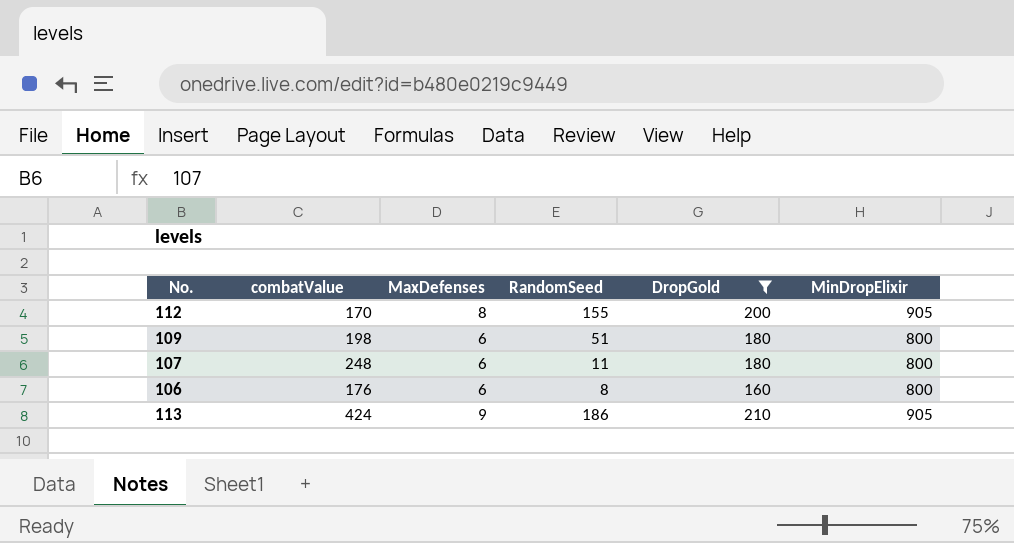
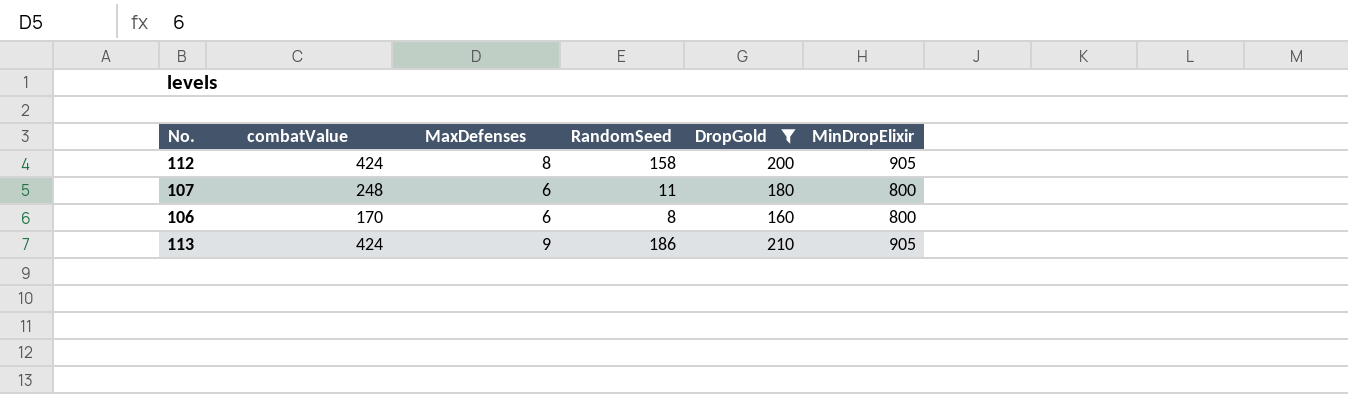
row 109: 198 | 6 | 51 | 180 | 800 -> none
112 | combatValue: 170 -> 424
112 | RandomSeed: 155 -> 158
106 | combatValue: 176 -> 170

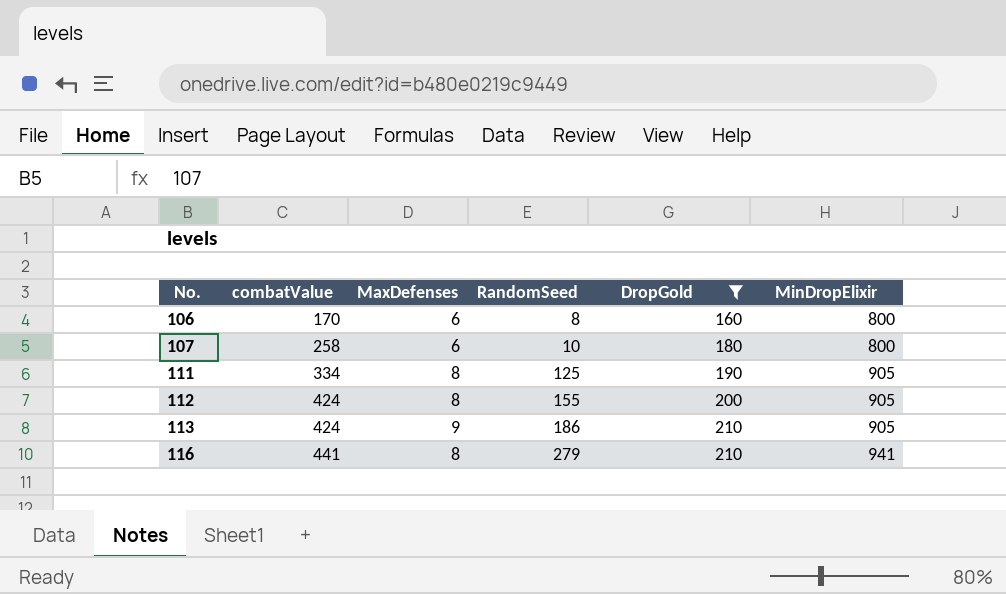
row order: none -> No. ascending
107 | combatValue: 248 -> 258
107 | RandomSeed: 11 -> 10
row 111: none -> 334 | 8 | 125 | 190 | 905
112 | RandomSeed: 158 -> 155
row 116: none -> 441 | 8 | 279 | 210 | 941

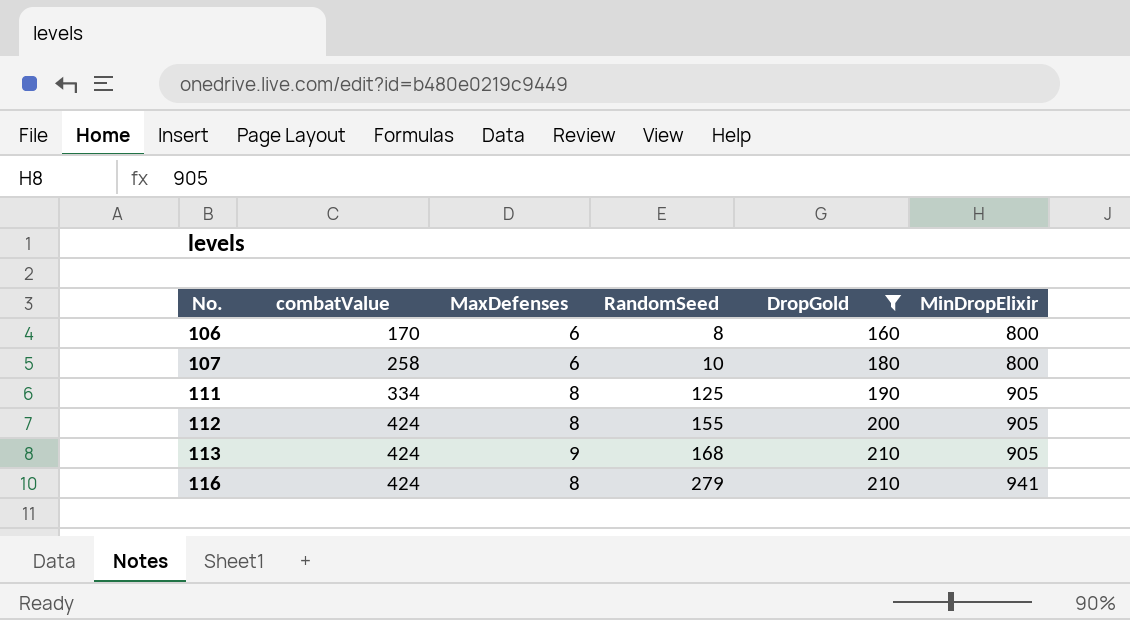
113 | RandomSeed: 186 -> 168
116 | combatValue: 441 -> 424

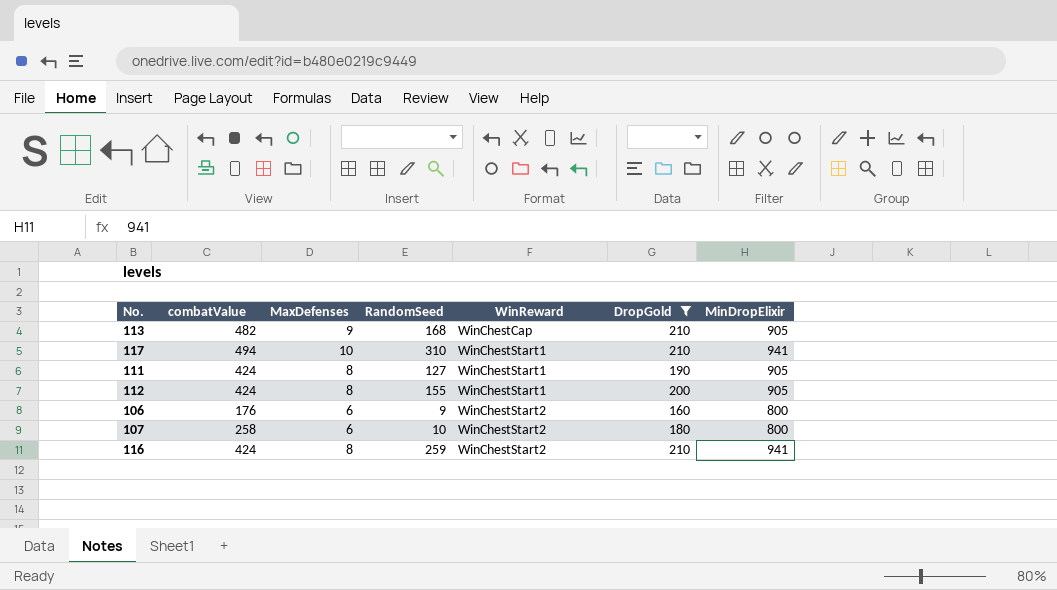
row order: No. ascending -> WinReward ascending
column WinReward | position: none -> 5
113 | combatValue: 424 -> 482
row 117: none -> 494 | 10 | 310 | WinChestStart1 | 210 | 941
111 | combatValue: 334 -> 424
111 | RandomSeed: 125 -> 127
106 | combatValue: 170 -> 176
106 | RandomSeed: 8 -> 9
116 | RandomSeed: 279 -> 259

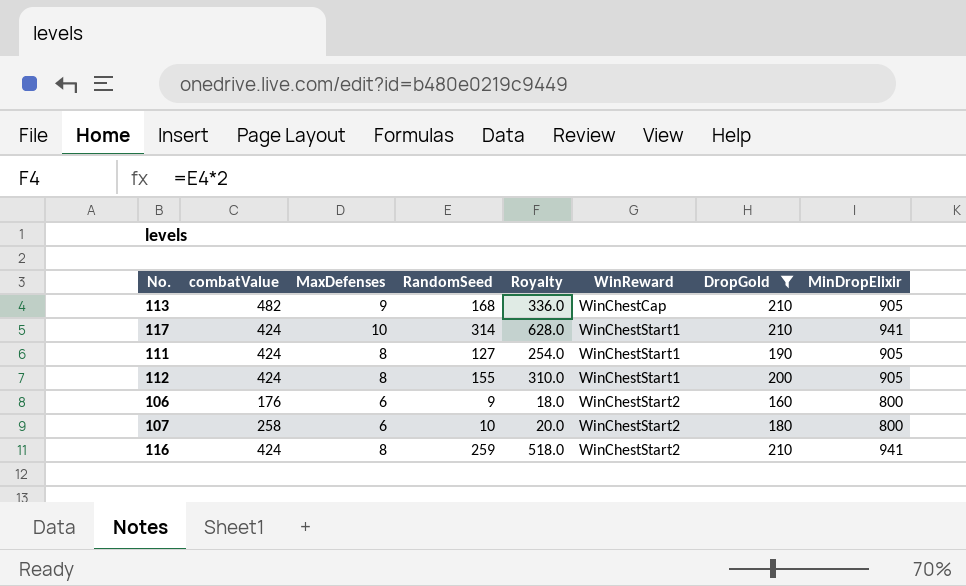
column Royalty | formula: none -> [RandomSeed] * 2
117 | combatValue: 494 -> 424
117 | RandomSeed: 310 -> 314

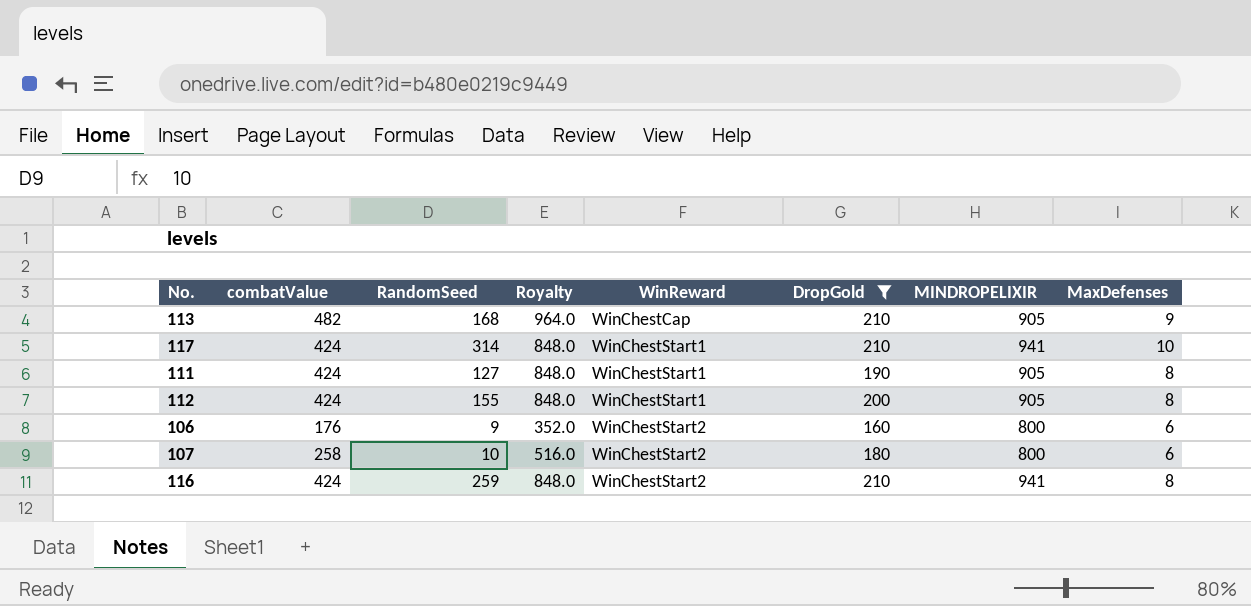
column Royalty | formula: [RandomSeed] * 2 -> [combatValue] * 2
column name: MinDropElixir -> MINDROPELIXIR
column MaxDefenses | position: 3 -> 8

